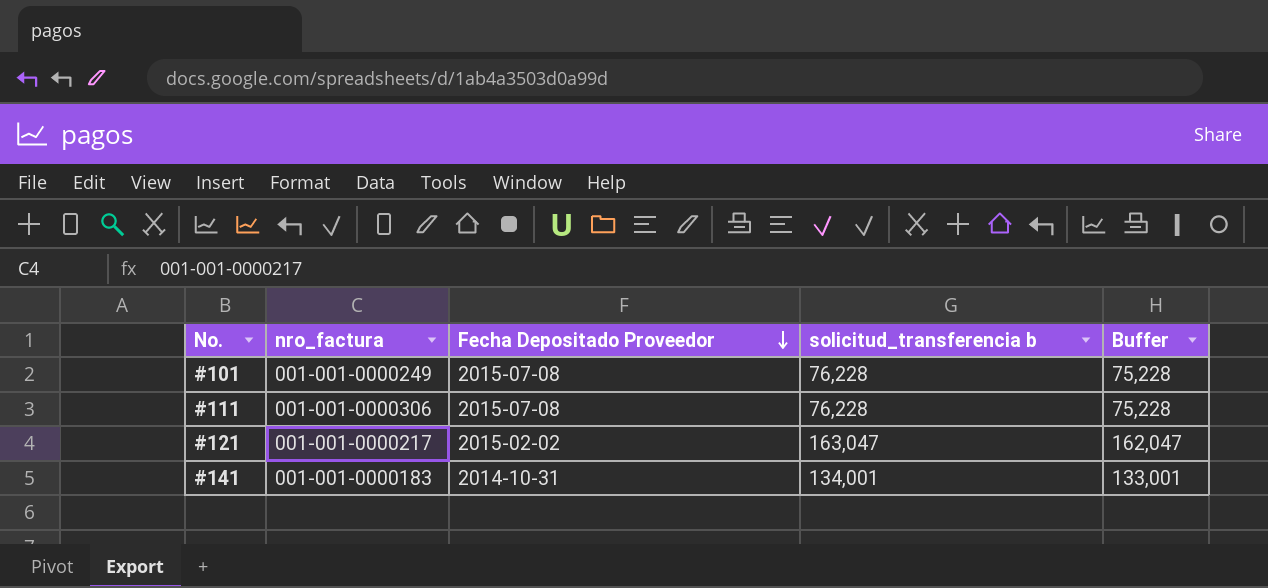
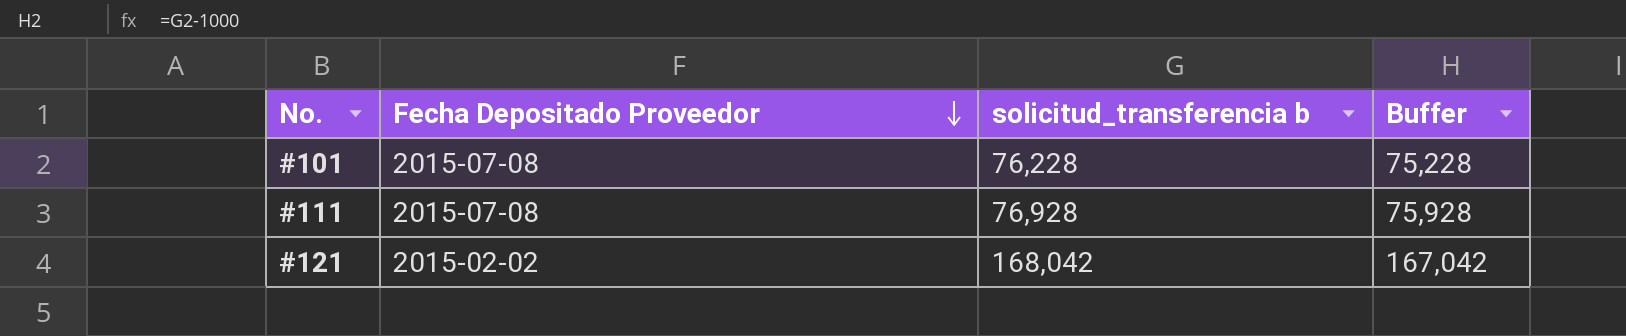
column nro_factura | position: 2 -> none
row #141: 001-001-0000183 | 2014-10-31 | 134,001 | 133,001 -> none
#111 | solicitud_transferencia b: 76,228 -> 76,928
#111 | Buffer: 75,228 -> 75,928
#121 | solicitud_transferencia b: 163,047 -> 168,042
#121 | Buffer: 162,047 -> 167,042

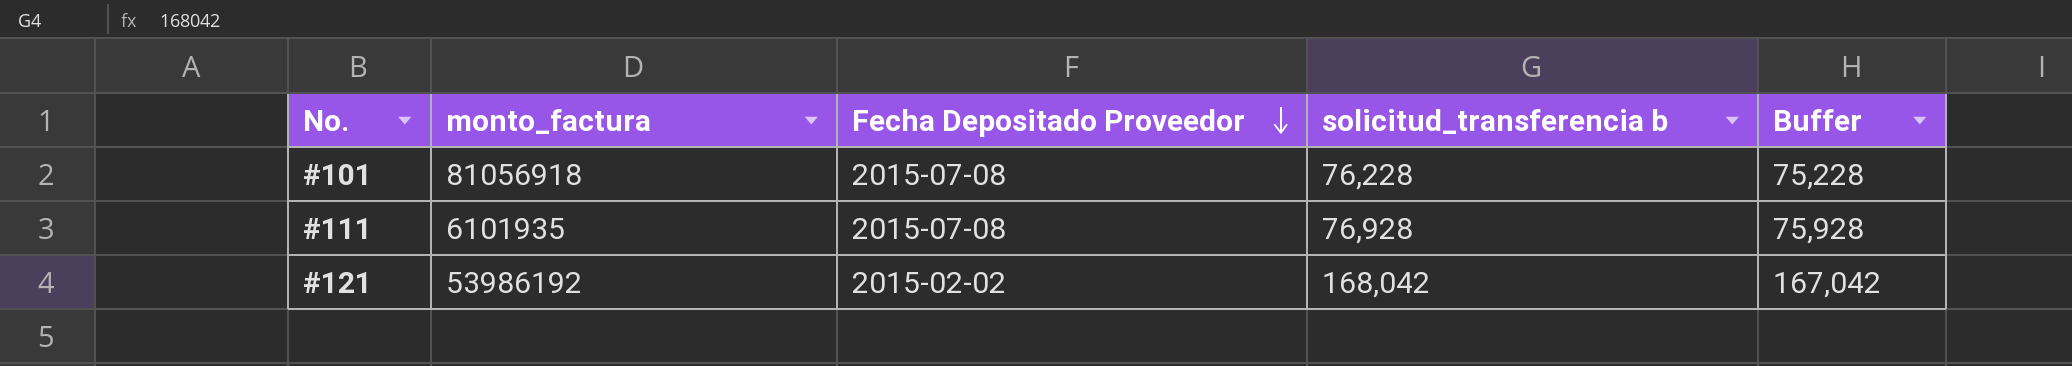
column monto_factura | position: none -> 2

